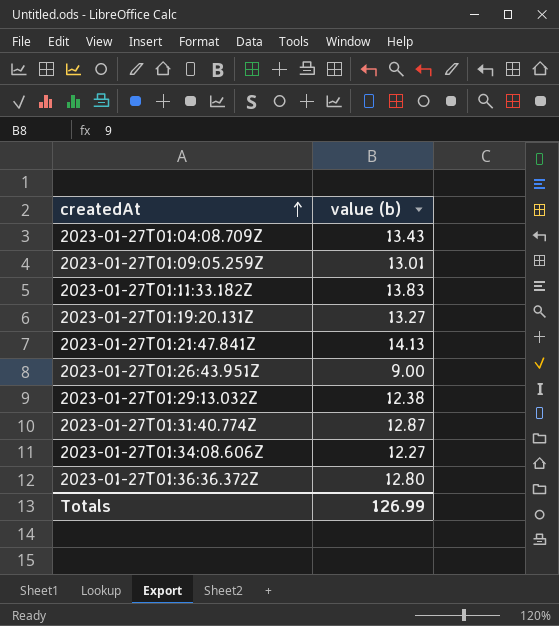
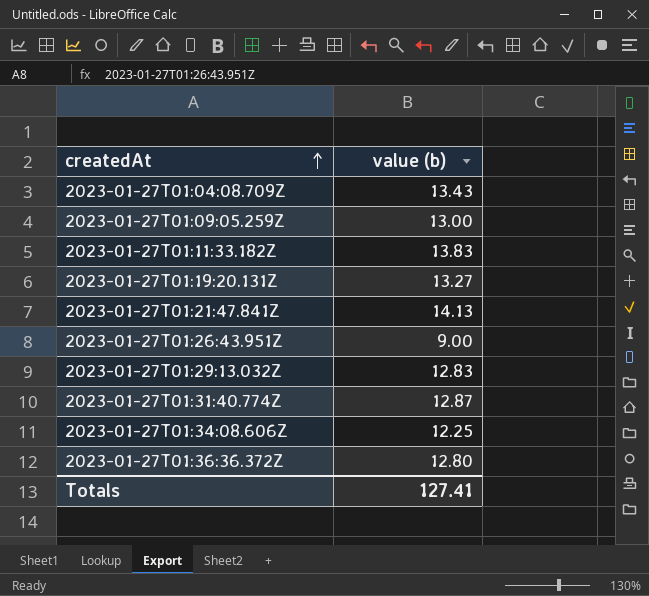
2023-01-27T01:09:05.259Z | value (b): 13.01 -> 13.00
2023-01-27T01:29:13.032Z | value (b): 12.38 -> 12.83
2023-01-27T01:34:08.606Z | value (b): 12.27 -> 12.25
Totals | value (b): 126.99 -> 127.41

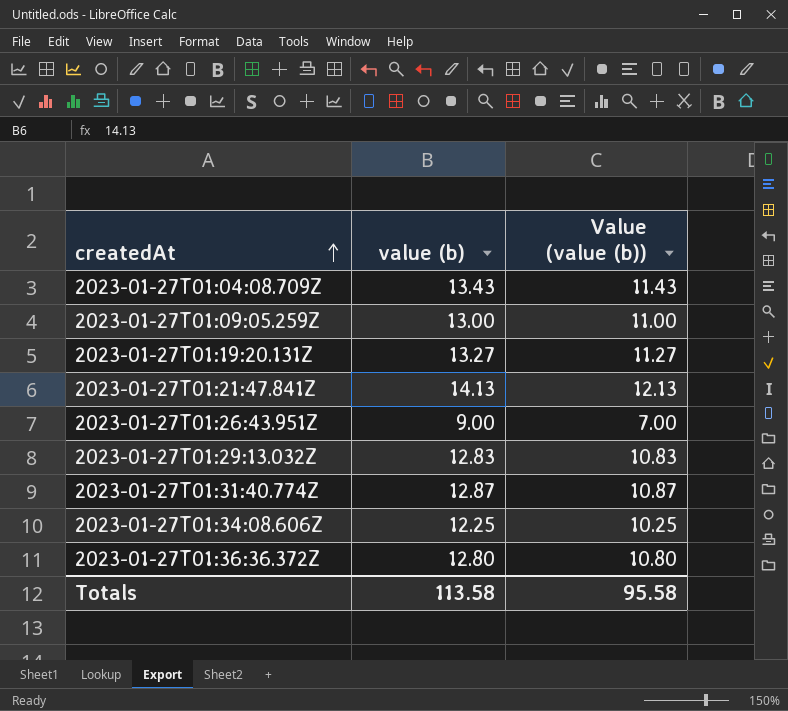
column Value (value (b)) | formula: none -> [value (b)] - 2
row 2023-01-27T01:11:33.182Z: 13.83 -> none
Totals | value (b): 127.41 -> 113.58

